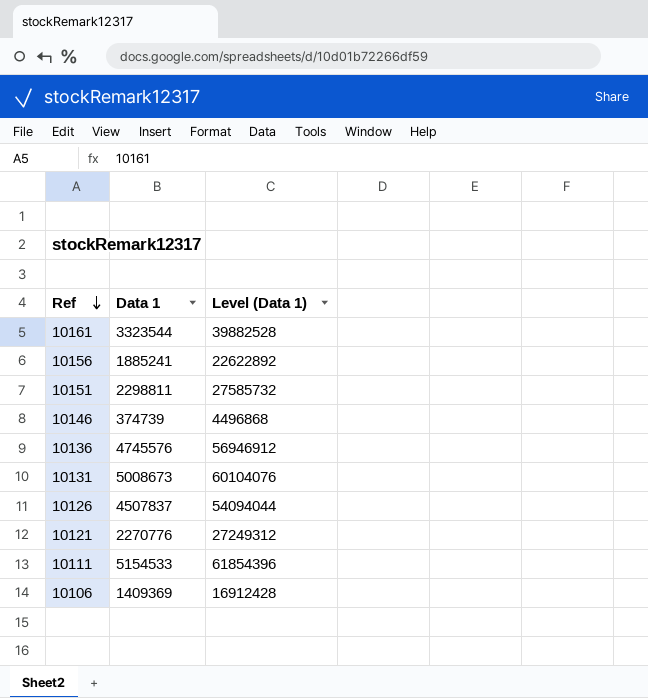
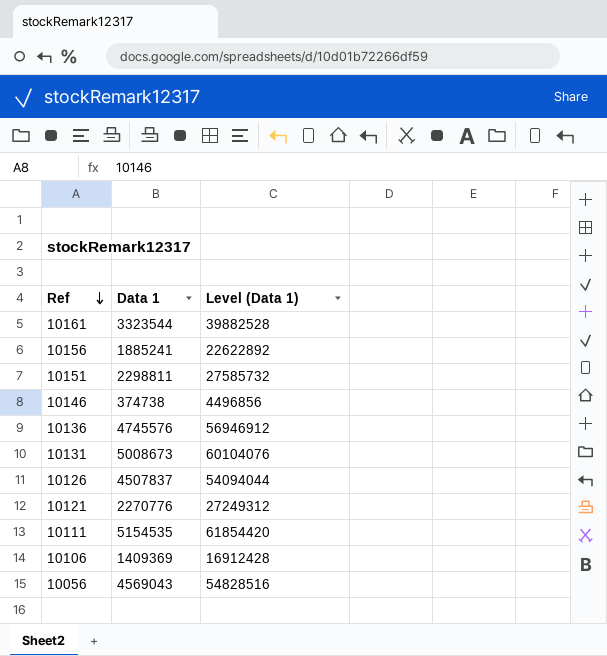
10146 | Data 1: 374739 -> 374738
10146 | Level (Data 1): 4496868 -> 4496856
10111 | Data 1: 5154533 -> 5154535
10111 | Level (Data 1): 61854396 -> 61854420
row 10056: none -> 4569043 | 54828516

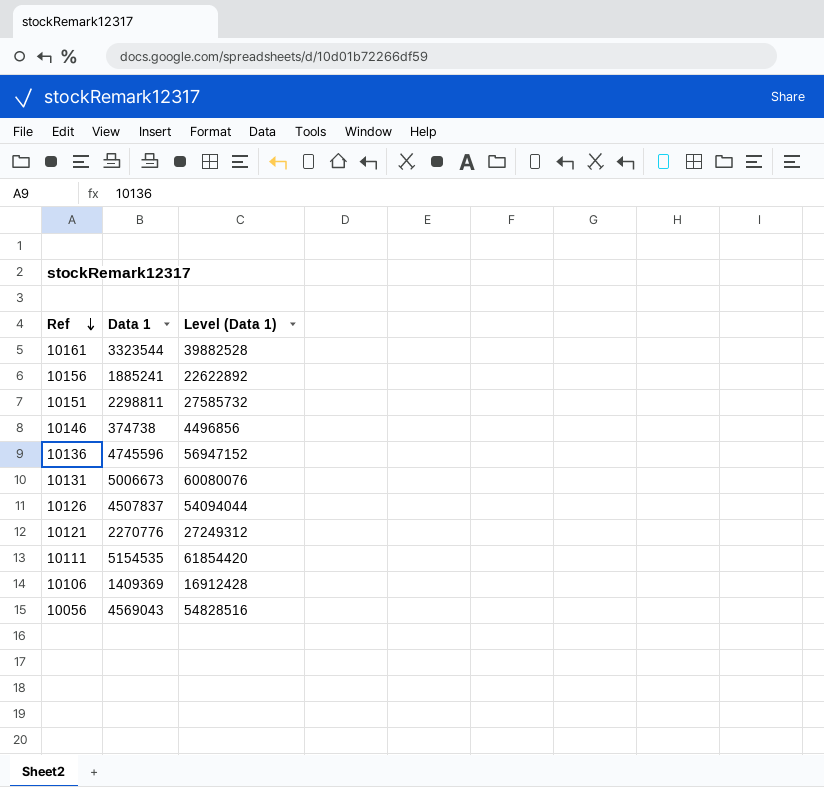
10136 | Data 1: 4745576 -> 4745596
10136 | Level (Data 1): 56946912 -> 56947152
10131 | Data 1: 5008673 -> 5006673
10131 | Level (Data 1): 60104076 -> 60080076

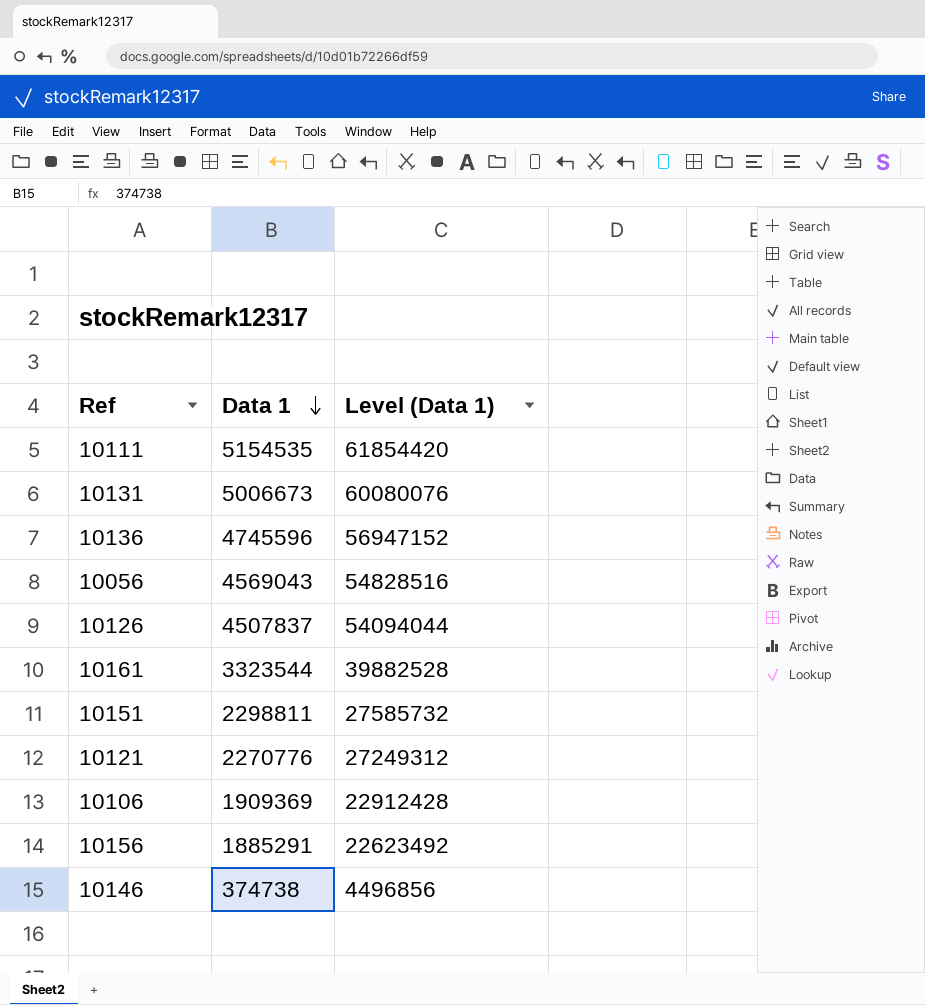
row order: Ref descending -> Data 1 descending
10106 | Data 1: 1409369 -> 1909369
10106 | Level (Data 1): 16912428 -> 22912428
10156 | Data 1: 1885241 -> 1885291
10156 | Level (Data 1): 22622892 -> 22623492

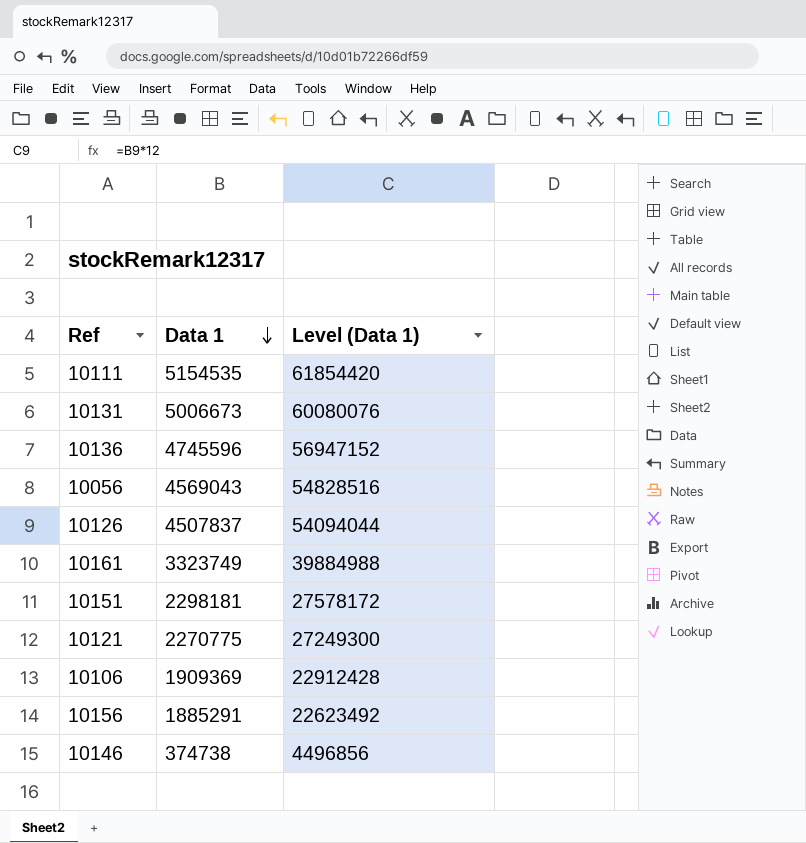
10161 | Data 1: 3323544 -> 3323749
10161 | Level (Data 1): 39882528 -> 39884988
10151 | Data 1: 2298811 -> 2298181
10151 | Level (Data 1): 27585732 -> 27578172
10121 | Data 1: 2270776 -> 2270775
10121 | Level (Data 1): 27249312 -> 27249300

